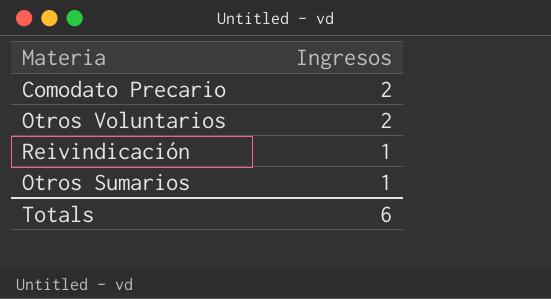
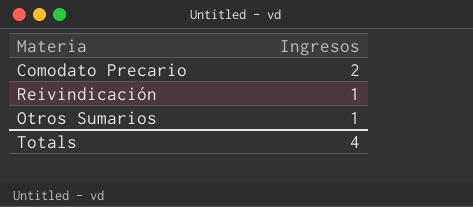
row Otros Voluntarios: 2 -> none
Totals | Ingresos: 6 -> 4

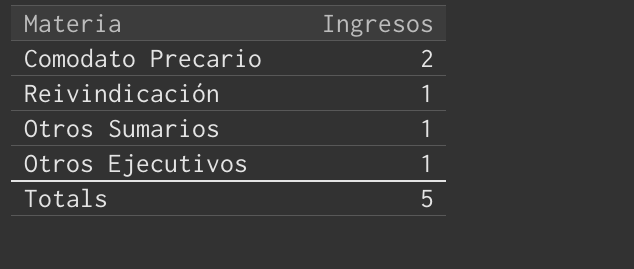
row Otros Ejecutivos: none -> 1
Totals | Ingresos: 4 -> 5

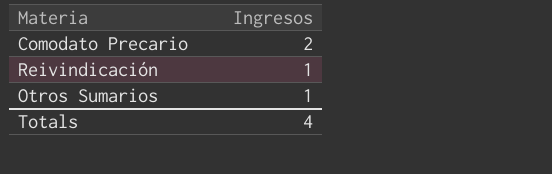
row Otros Ejecutivos: 1 -> none
Totals | Ingresos: 5 -> 4

